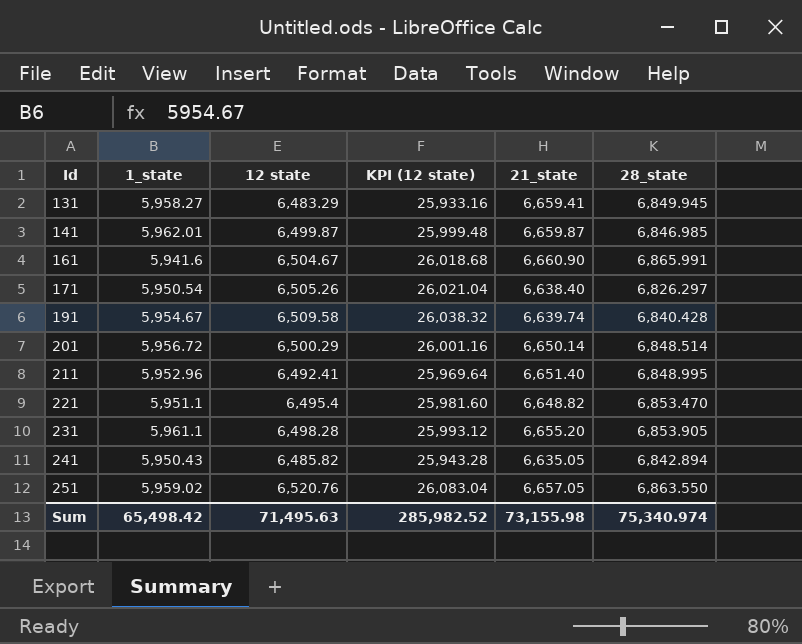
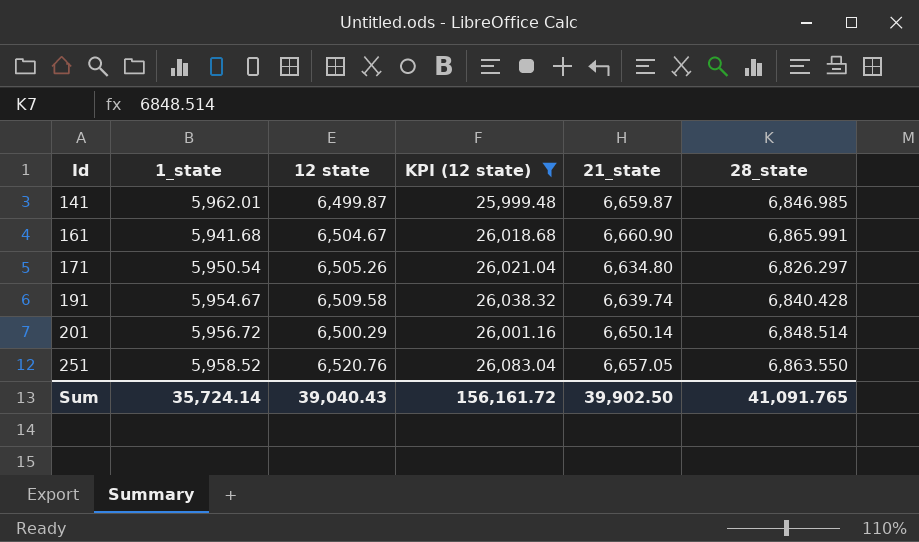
filter: none -> KPI (12 state) >= 25,999.48
161 | 1_state: 5,941.6 -> 5,941.68
171 | 21_state: 6,638.40 -> 6,634.80
251 | 1_state: 5,959.02 -> 5,958.52
Sum | 1_state: 65,498.42 -> 35,724.14
Sum | 12 state: 71,495.63 -> 39,040.43
Sum | KPI (12 state): 285,982.52 -> 156,161.72
Sum | 21_state: 73,155.98 -> 39,902.50
Sum | 28_state: 75,340.974 -> 41,091.765

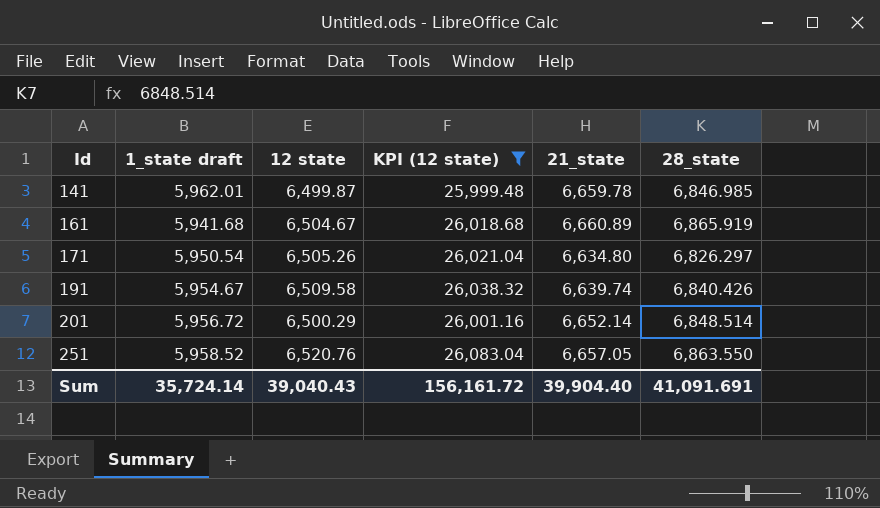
column name: 1_state -> 1_state draft
141 | 21_state: 6,659.87 -> 6,659.78
161 | 21_state: 6,660.90 -> 6,660.89
161 | 28_state: 6,865.991 -> 6,865.919
191 | 28_state: 6,840.428 -> 6,840.426
201 | 21_state: 6,650.14 -> 6,652.14
Sum | 21_state: 39,902.50 -> 39,904.40
Sum | 28_state: 41,091.765 -> 41,091.691

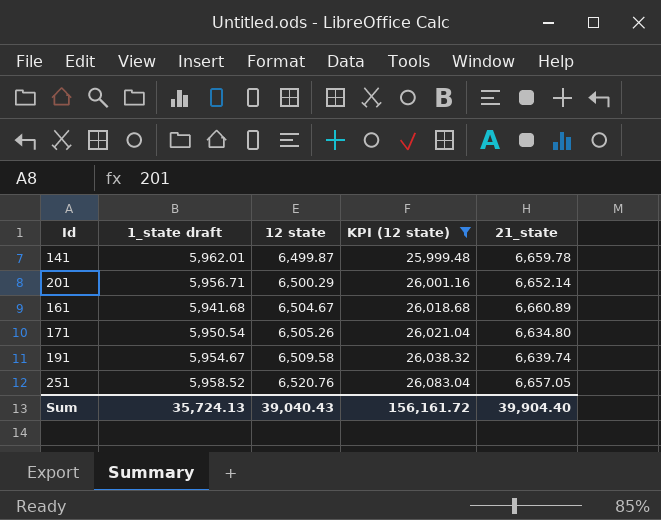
row order: Id ascending -> 12 state ascending
column 28_state | position: 6 -> none
201 | 1_state draft: 5,956.72 -> 5,956.71
Sum | 1_state draft: 35,724.14 -> 35,724.13

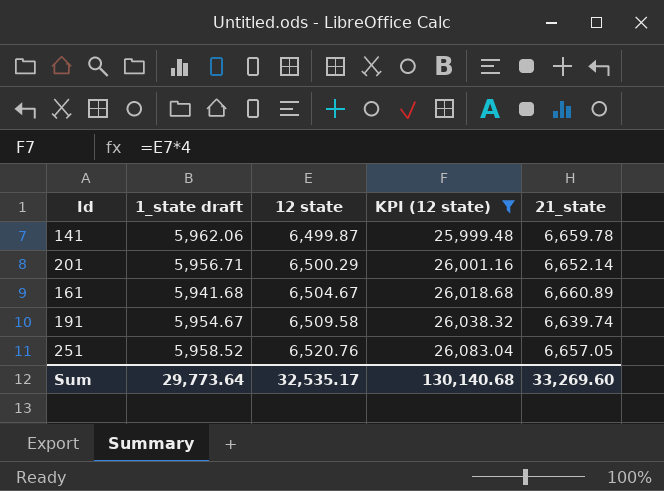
row 171: 5,950.54 | 6,505.26 | 26,021.04 | 6,634.80 -> none
141 | 1_state draft: 5,962.01 -> 5,962.06
Sum | 1_state draft: 35,724.13 -> 29,773.64
Sum | 12 state: 39,040.43 -> 32,535.17
Sum | KPI (12 state): 156,161.72 -> 130,140.68
Sum | 21_state: 39,904.40 -> 33,269.60

